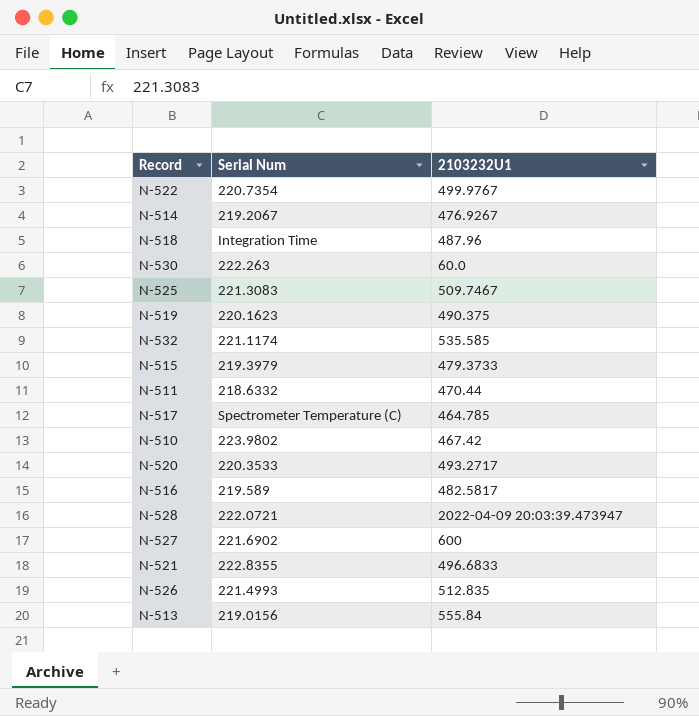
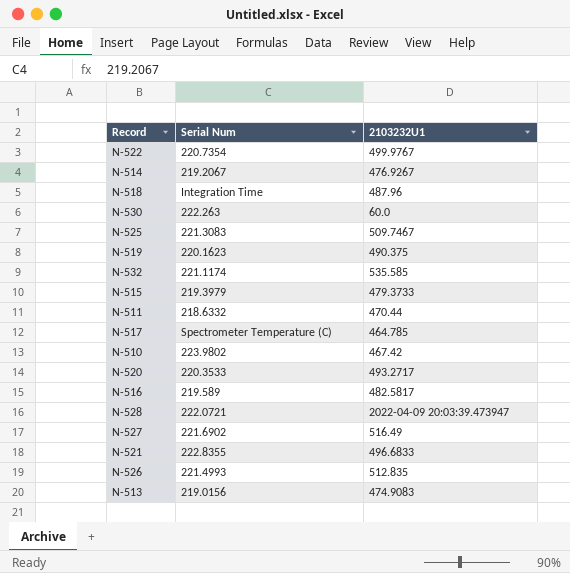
N-527 | 2103232U1: 600 -> 516.49
N-513 | 2103232U1: 555.84 -> 474.9083

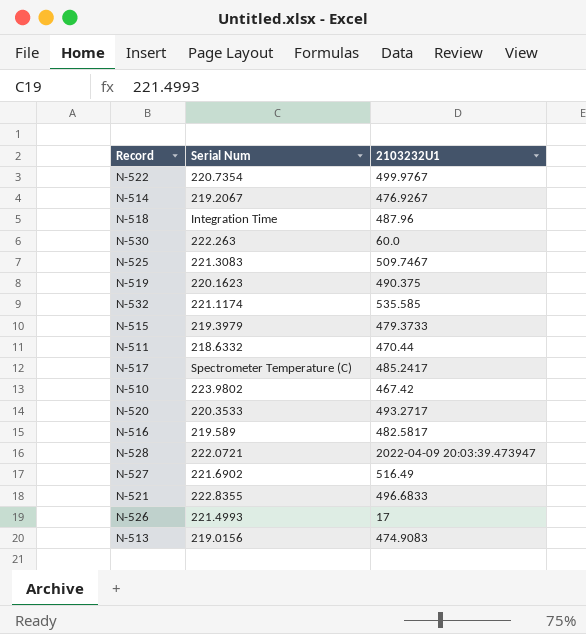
N-517 | 2103232U1: 464.785 -> 485.2417
N-526 | 2103232U1: 512.835 -> 17

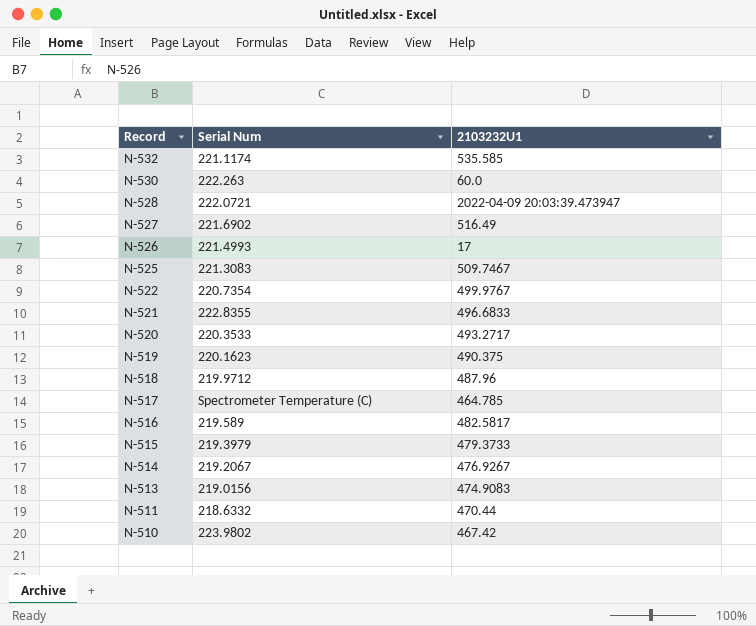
row order: none -> Record descending
N-518 | Serial Num: Integration Time -> 219.9712
N-517 | 2103232U1: 485.2417 -> 464.785

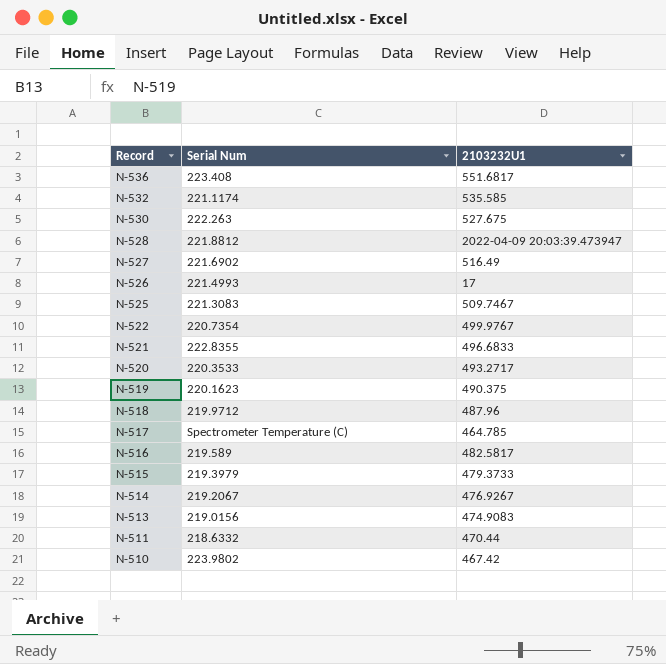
row N-536: none -> 223.408 | 551.6817
N-530 | 2103232U1: 60.0 -> 527.675
N-528 | Serial Num: 222.0721 -> 221.8812

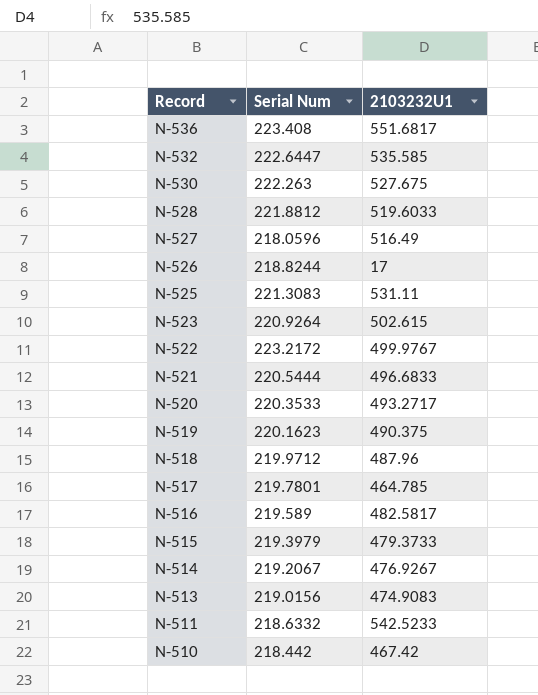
N-532 | Serial Num: 221.1174 -> 222.6447
N-528 | 2103232U1: 2022-04-09 20:03:39.473947 -> 519.6033
N-527 | Serial Num: 221.6902 -> 218.0596
N-526 | Serial Num: 221.4993 -> 218.8244
N-525 | 2103232U1: 509.7467 -> 531.11
row N-523: none -> 220.9264 | 502.615
N-522 | Serial Num: 220.7354 -> 223.2172
N-521 | Serial Num: 222.8355 -> 220.5444
N-517 | Serial Num: Spectrometer Temperature (C) -> 219.7801
N-511 | 2103232U1: 470.44 -> 542.5233
N-510 | Serial Num: 223.9802 -> 218.442

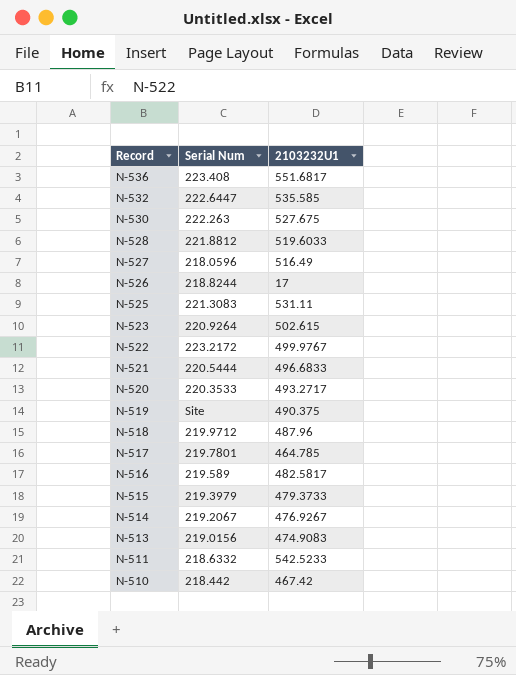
N-519 | Serial Num: 220.1623 -> Site

